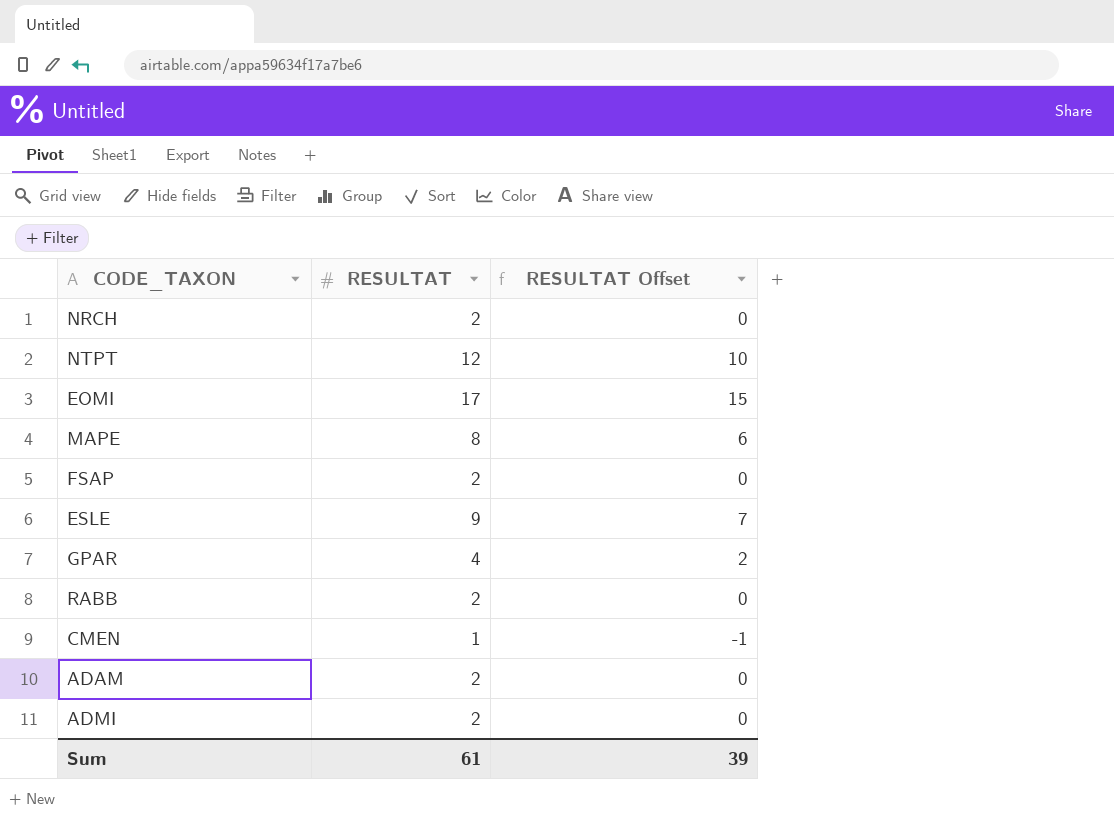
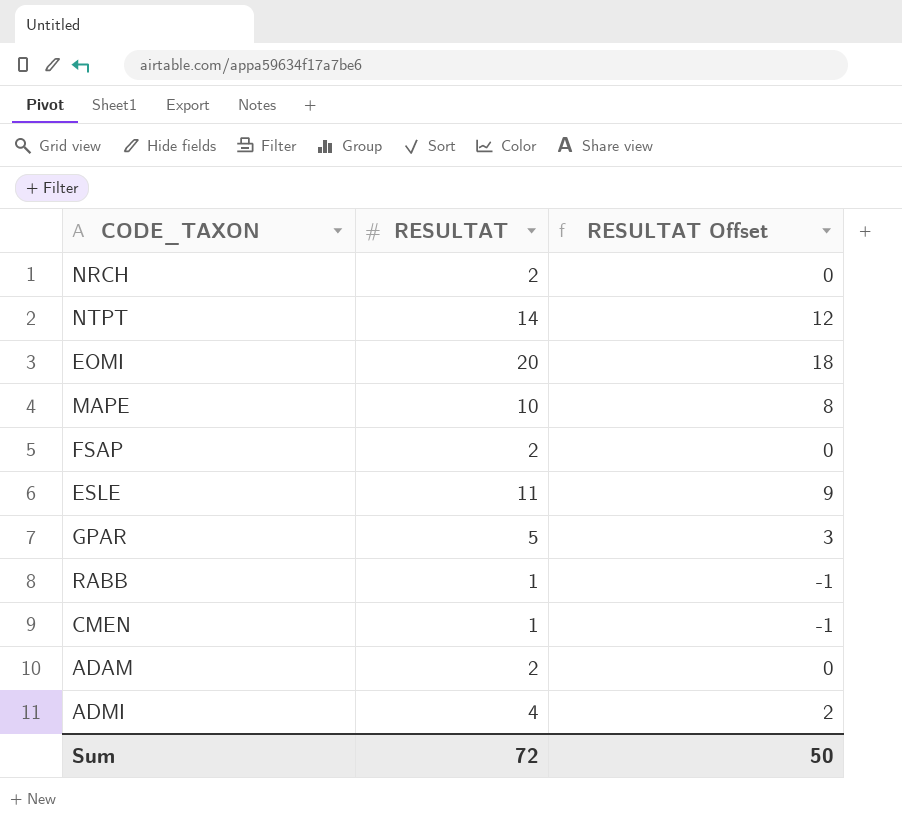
NTPT | RESULTAT: 12 -> 14
NTPT | RESULTAT Offset: 10 -> 12
EOMI | RESULTAT: 17 -> 20
EOMI | RESULTAT Offset: 15 -> 18
MAPE | RESULTAT: 8 -> 10
MAPE | RESULTAT Offset: 6 -> 8
ESLE | RESULTAT: 9 -> 11
ESLE | RESULTAT Offset: 7 -> 9
GPAR | RESULTAT: 4 -> 5
GPAR | RESULTAT Offset: 2 -> 3
RABB | RESULTAT: 2 -> 1
RABB | RESULTAT Offset: 0 -> -1
ADMI | RESULTAT: 2 -> 4
ADMI | RESULTAT Offset: 0 -> 2
Sum | RESULTAT: 61 -> 72
Sum | RESULTAT Offset: 39 -> 50

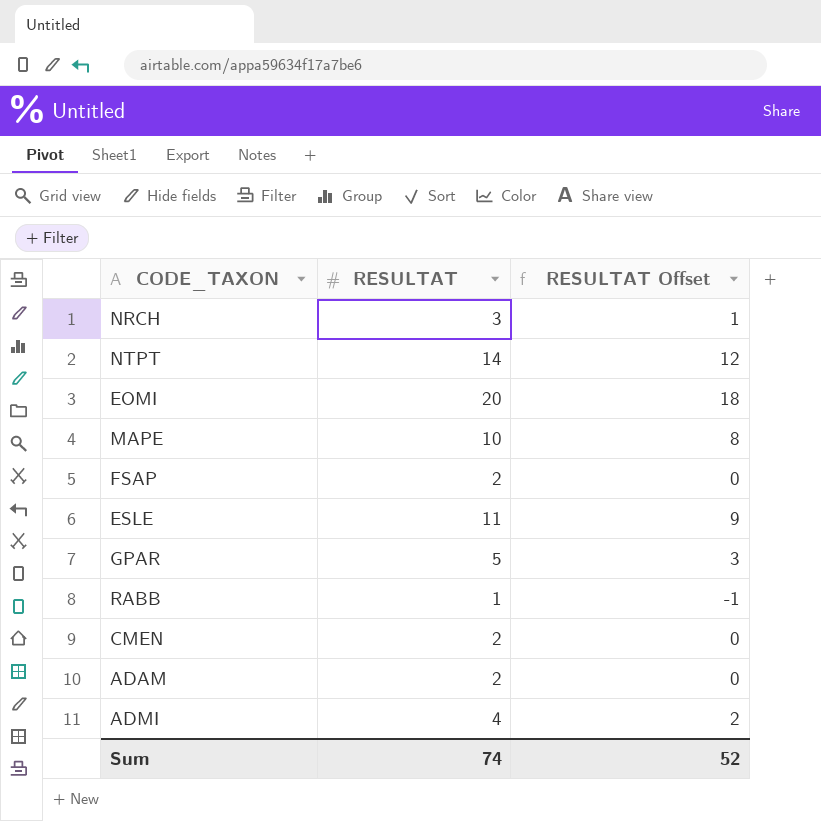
NRCH | RESULTAT: 2 -> 3
NRCH | RESULTAT Offset: 0 -> 1
CMEN | RESULTAT: 1 -> 2
CMEN | RESULTAT Offset: -1 -> 0
Sum | RESULTAT: 72 -> 74
Sum | RESULTAT Offset: 50 -> 52

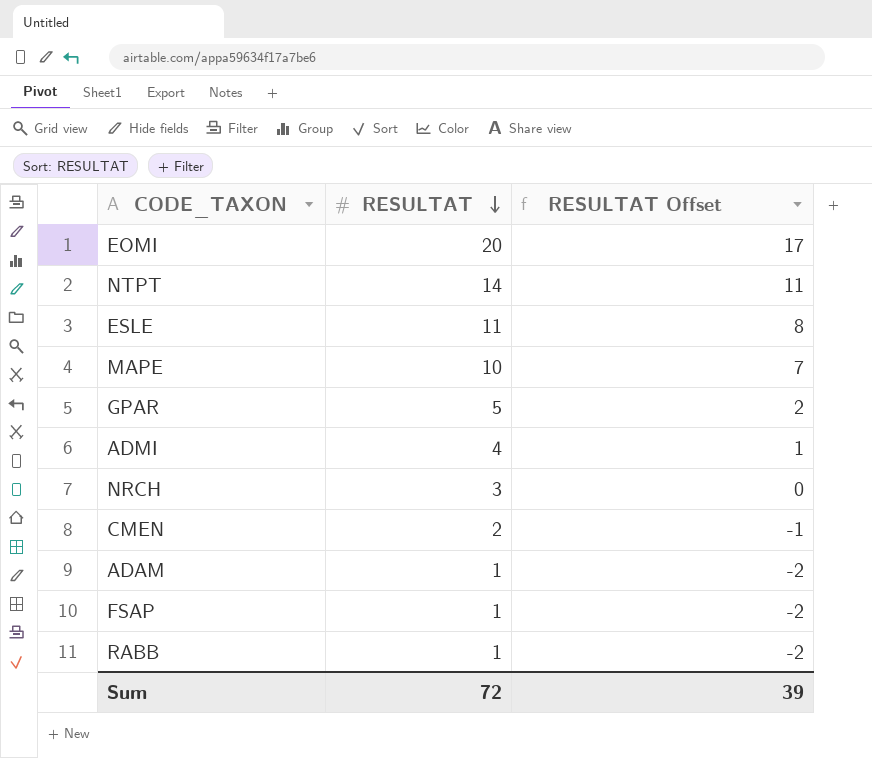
row order: none -> RESULTAT descending
column RESULTAT Offset | formula: [RESULTAT] - 2 -> [RESULTAT] - 3
ADAM | RESULTAT: 2 -> 1
FSAP | RESULTAT: 2 -> 1
Sum | RESULTAT: 74 -> 72
Sum | RESULTAT Offset: 52 -> 39

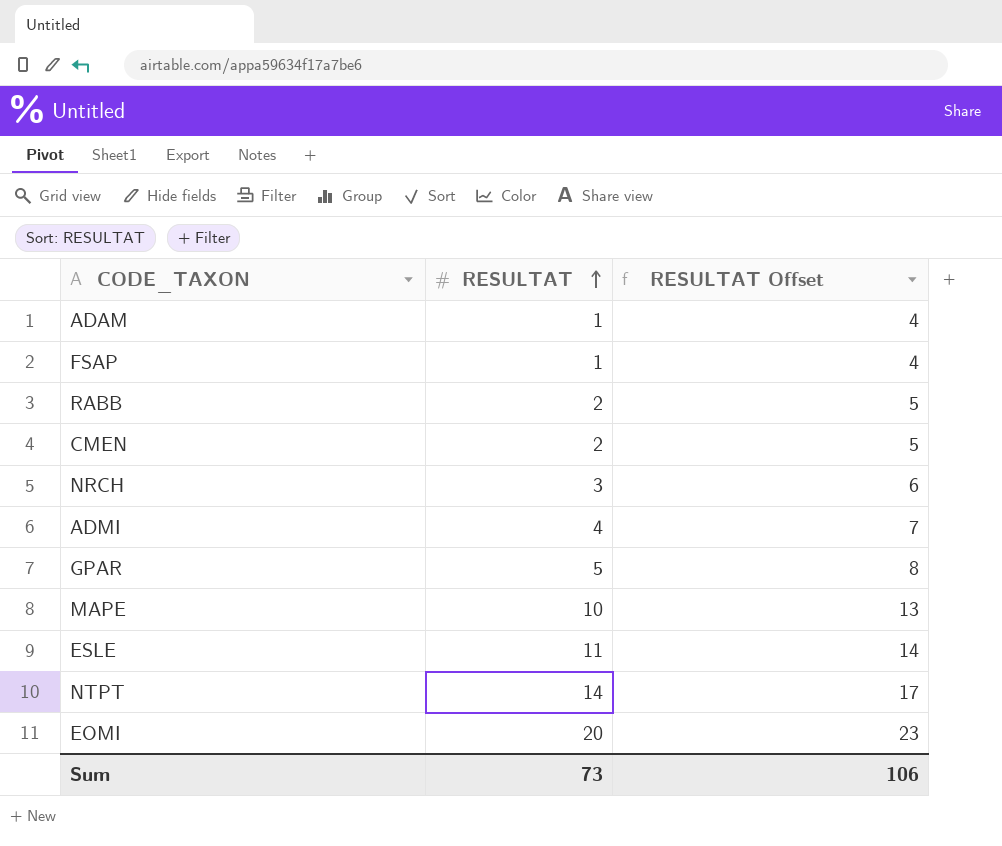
row order: RESULTAT descending -> RESULTAT ascending
column RESULTAT Offset | formula: [RESULTAT] - 3 -> [RESULTAT] + 3
RABB | RESULTAT: 1 -> 2
Sum | RESULTAT: 72 -> 73
Sum | RESULTAT Offset: 39 -> 106

